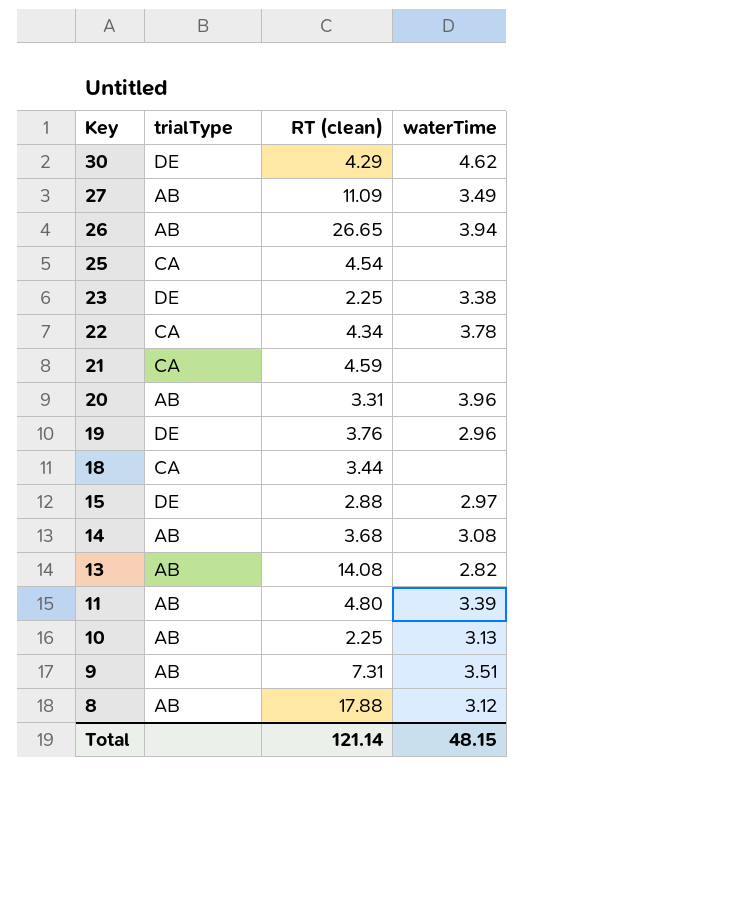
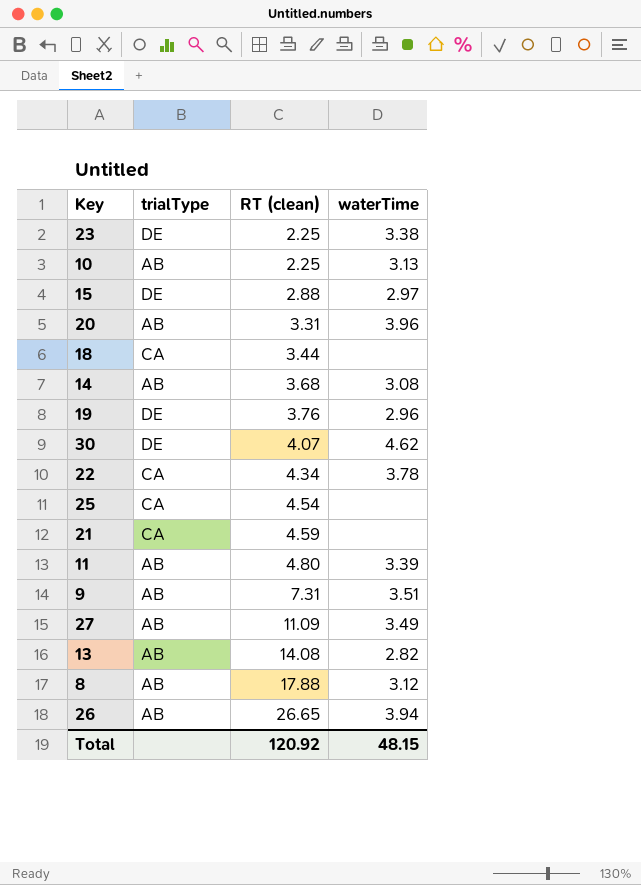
row order: Key descending -> RT (clean) ascending
30 | RT (clean): 4.29 -> 4.07
Total | RT (clean): 121.14 -> 120.92

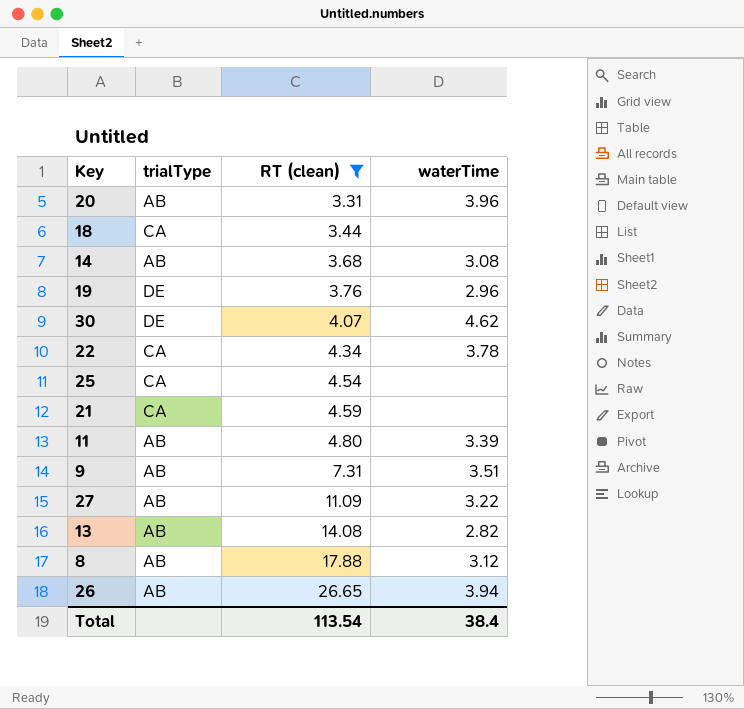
filter: none -> RT (clean) >= 3.31
27 | waterTime: 3.49 -> 3.22
Total | RT (clean): 120.92 -> 113.54
Total | waterTime: 48.15 -> 38.4

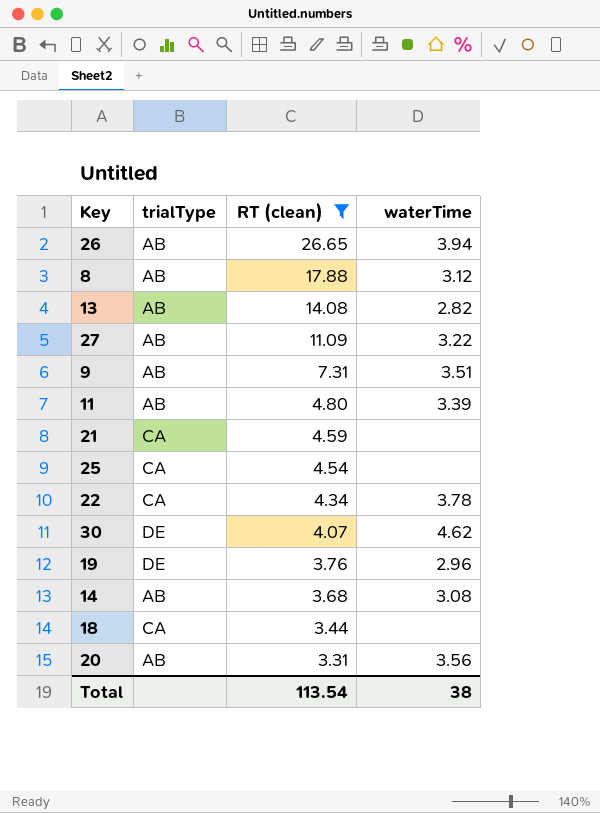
row order: RT (clean) ascending -> RT (clean) descending
20 | waterTime: 3.96 -> 3.56
Total | waterTime: 38.4 -> 38

